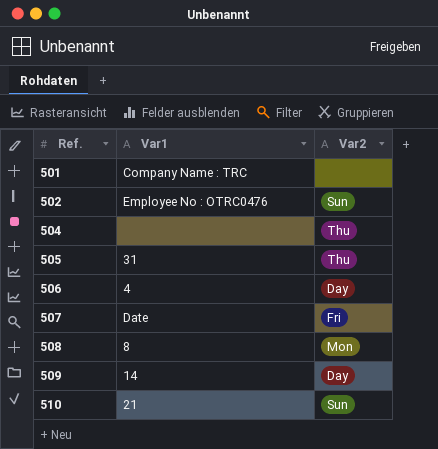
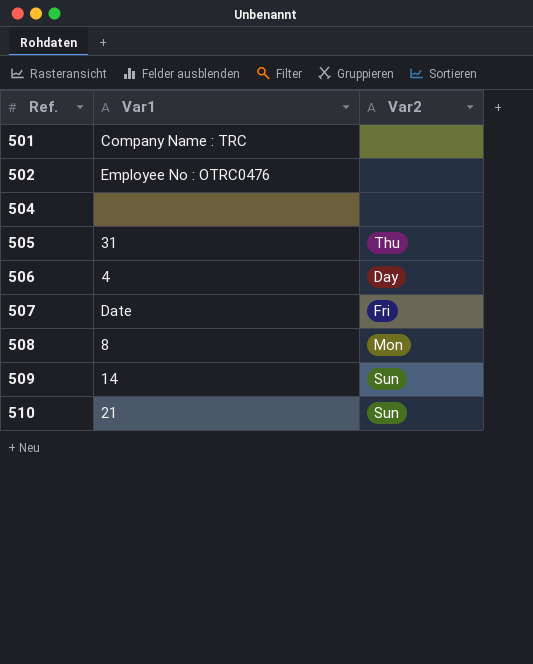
502 | Var2: Sun -> none
504 | Var2: Thu -> none
509 | Var2: Day -> Sun

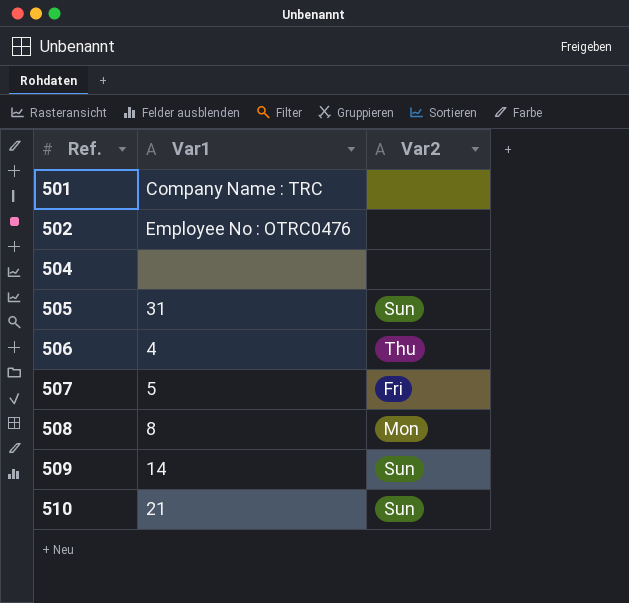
505 | Var2: Thu -> Sun
506 | Var2: Day -> Thu
507 | Var1: Date -> 5

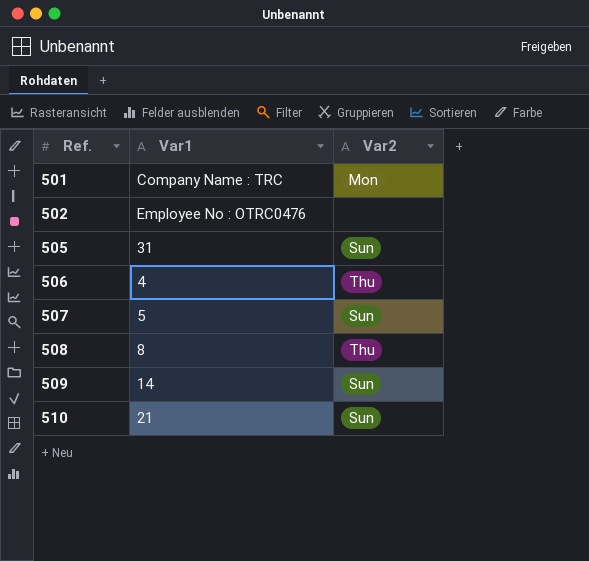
row 504: none | none -> none
501 | Var2: none -> Mon
507 | Var2: Fri -> Sun
508 | Var2: Mon -> Thu

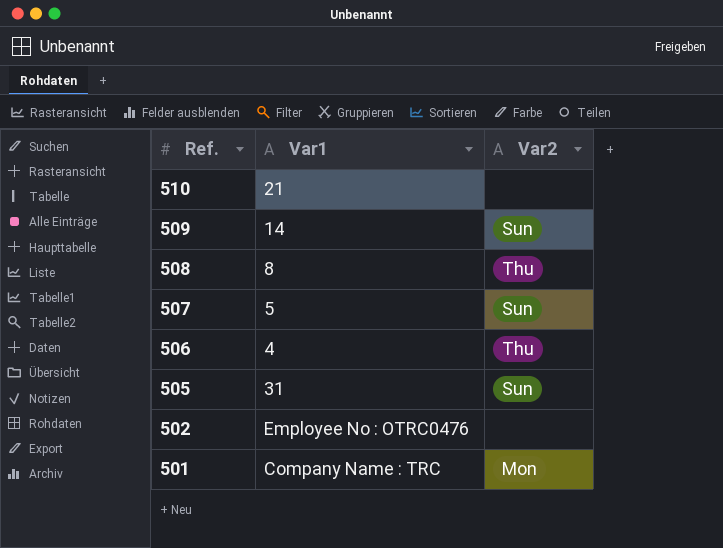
row order: Ref. ascending -> Ref. descending
510 | Var2: Sun -> none

